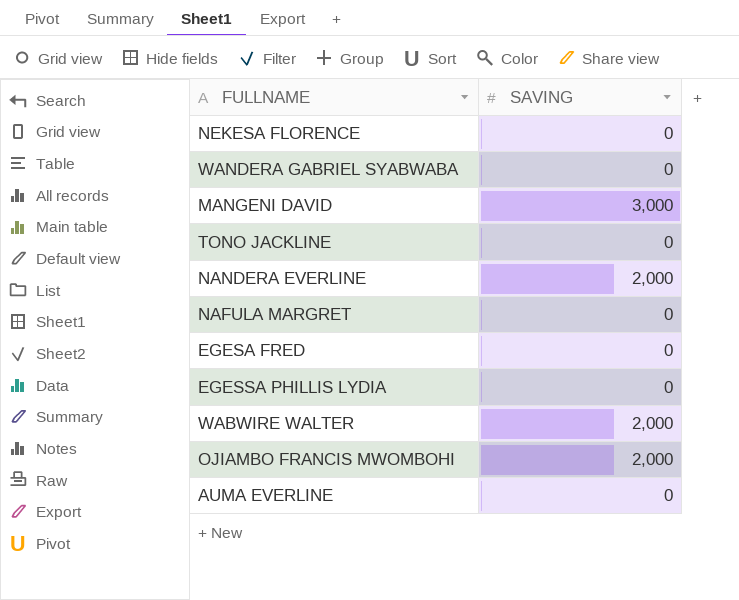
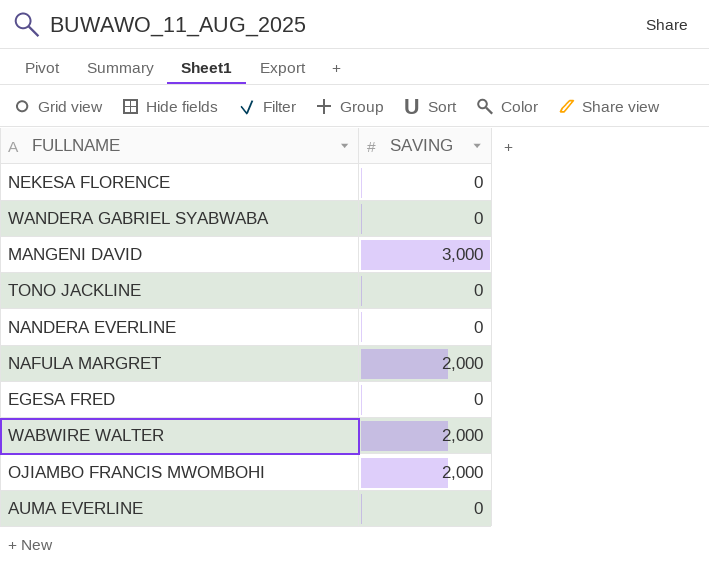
row EGESSA PHILLIS LYDIA: 0 -> none
NANDERA EVERLINE | SAVING: 2,000 -> 0
NAFULA MARGRET | SAVING: 0 -> 2,000

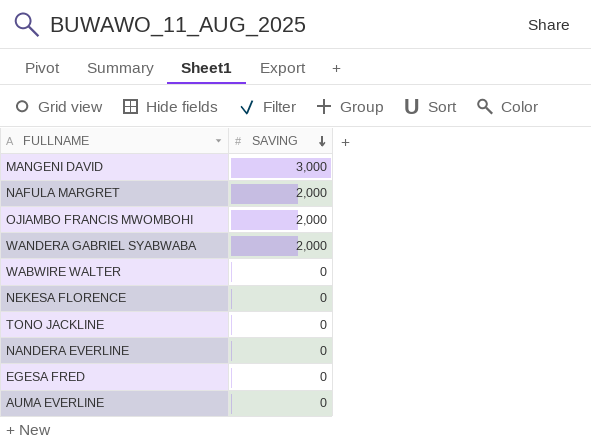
row order: none -> SAVING descending
WANDERA GABRIEL SYABWABA | SAVING: 0 -> 2,000
WABWIRE WALTER | SAVING: 2,000 -> 0

